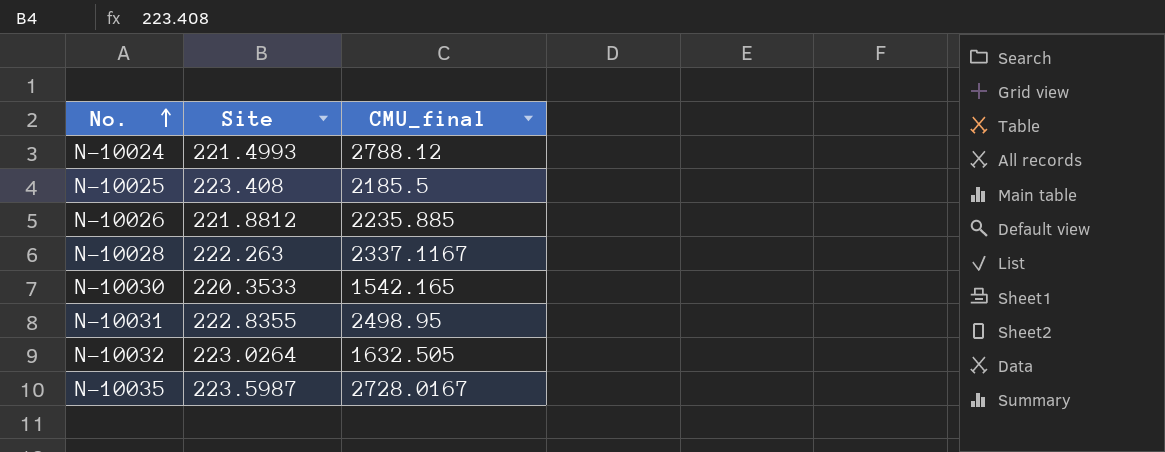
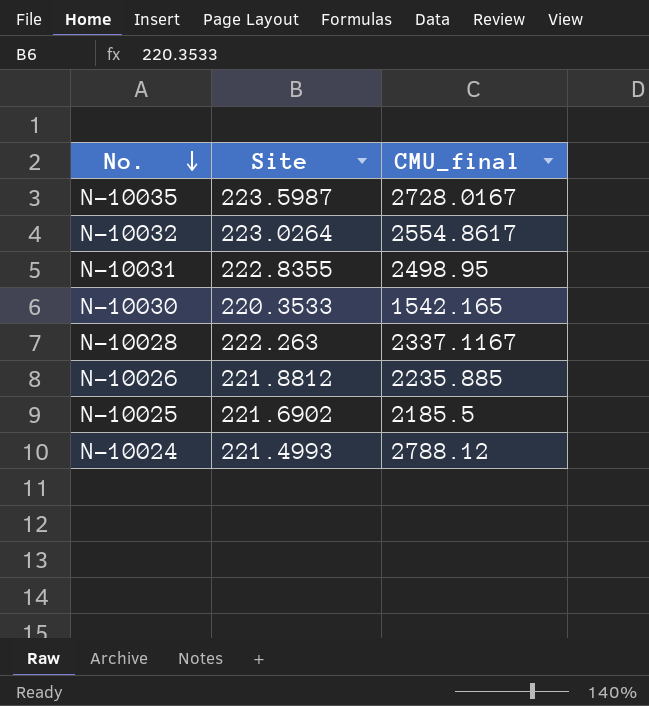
row order: No. ascending -> No. descending
N-10032 | CMU_final: 1632.505 -> 2554.8617
N-10025 | Site: 223.408 -> 221.6902

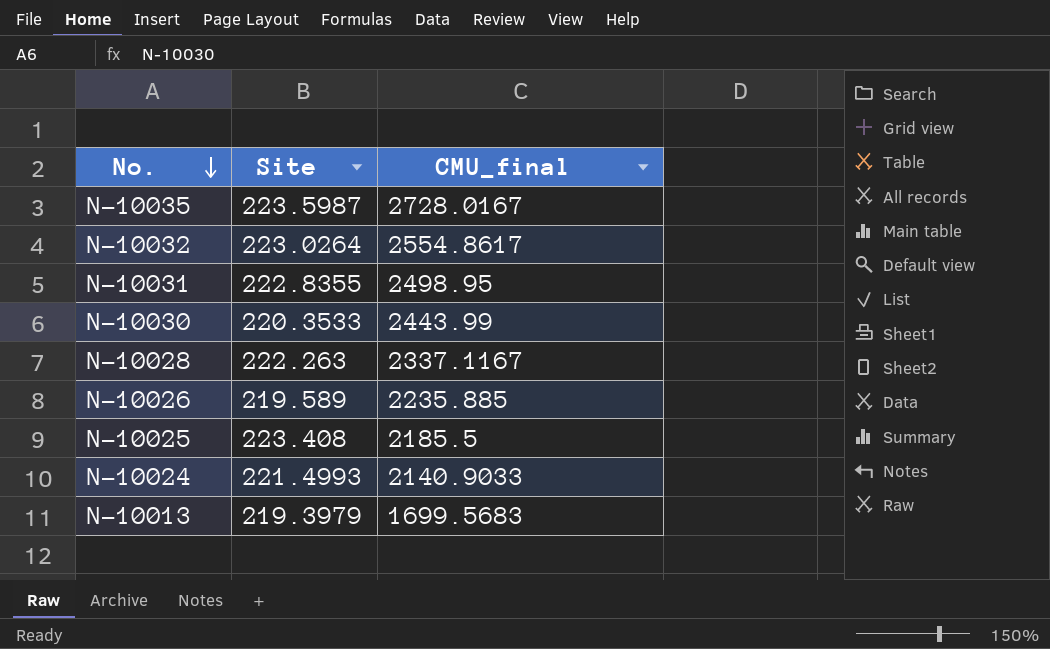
N-10030 | CMU_final: 1542.165 -> 2443.99
N-10026 | Site: 221.8812 -> 219.589
N-10025 | Site: 221.6902 -> 223.408
N-10024 | CMU_final: 2788.12 -> 2140.9033
row N-10013: none -> 219.3979 | 1699.5683

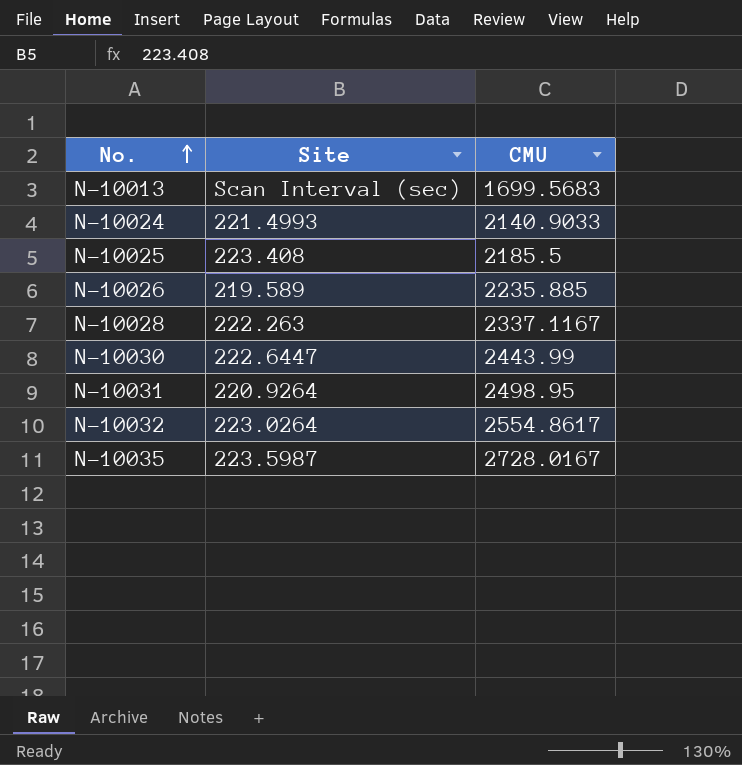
row order: No. descending -> No. ascending
column name: CMU_final -> CMU
N-10013 | Site: 219.3979 -> Scan Interval (sec)
N-10030 | Site: 220.3533 -> 222.6447
N-10031 | Site: 222.8355 -> 220.9264

